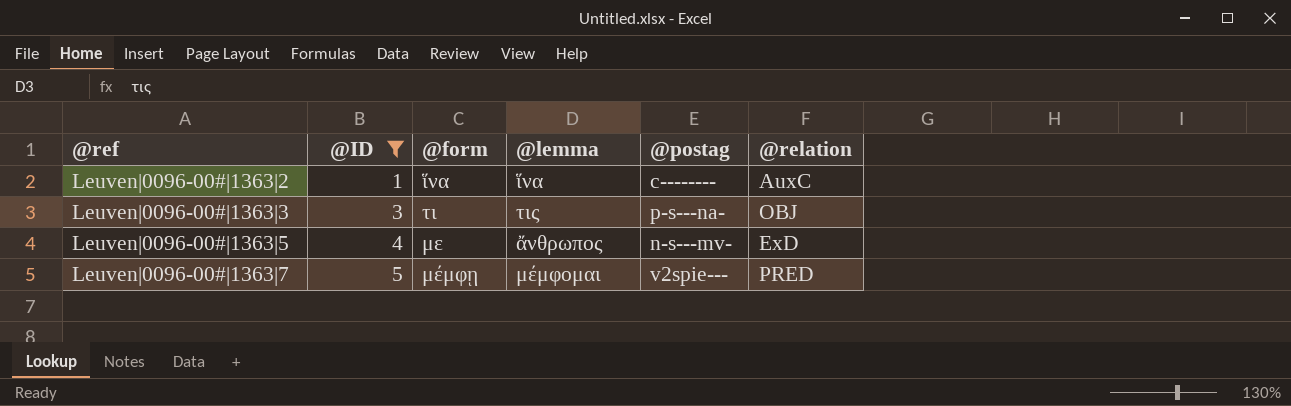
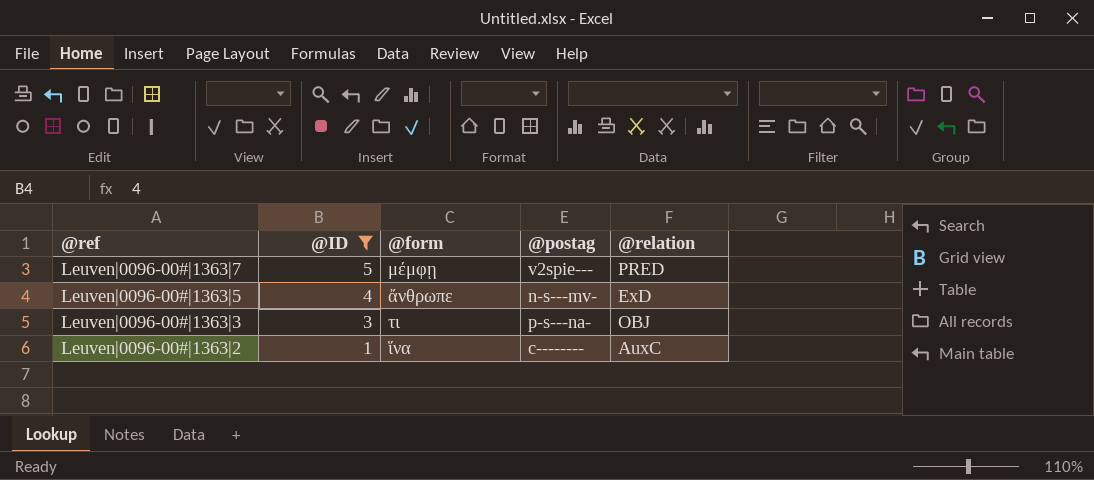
row order: @ref ascending -> @ref descending
column @lemma | position: 4 -> none
Leuven|0096-00#|1363|5 | @form: με -> ἄνθρωπε

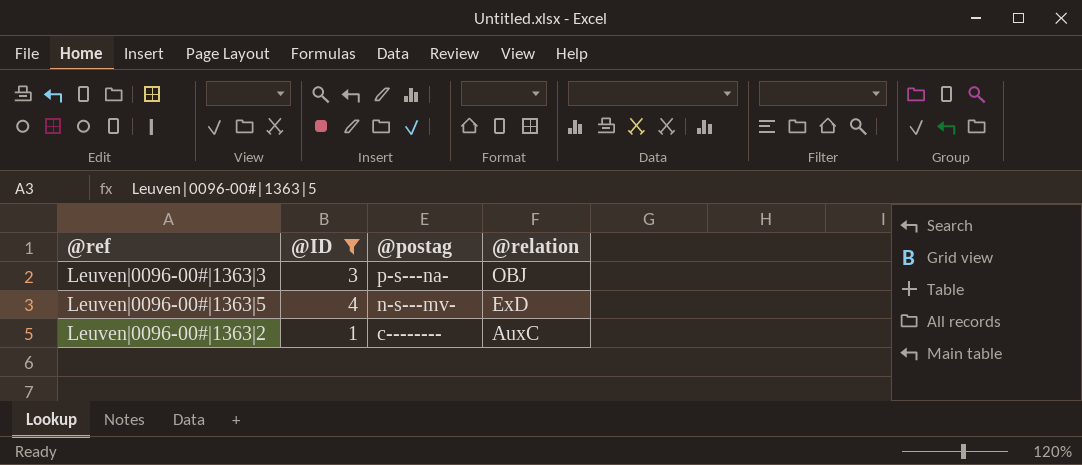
row order: @ref descending -> @postag descending
column @form | position: 3 -> none
row Leuven|0096-00#|1363|7: 5 | μέμφῃ | v2spie--- | PRED -> none

